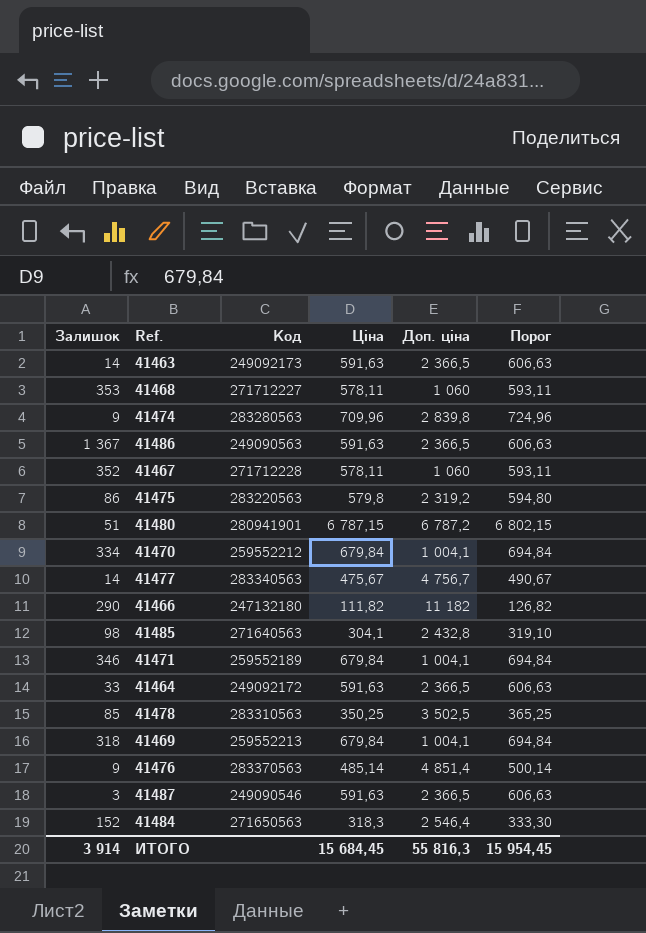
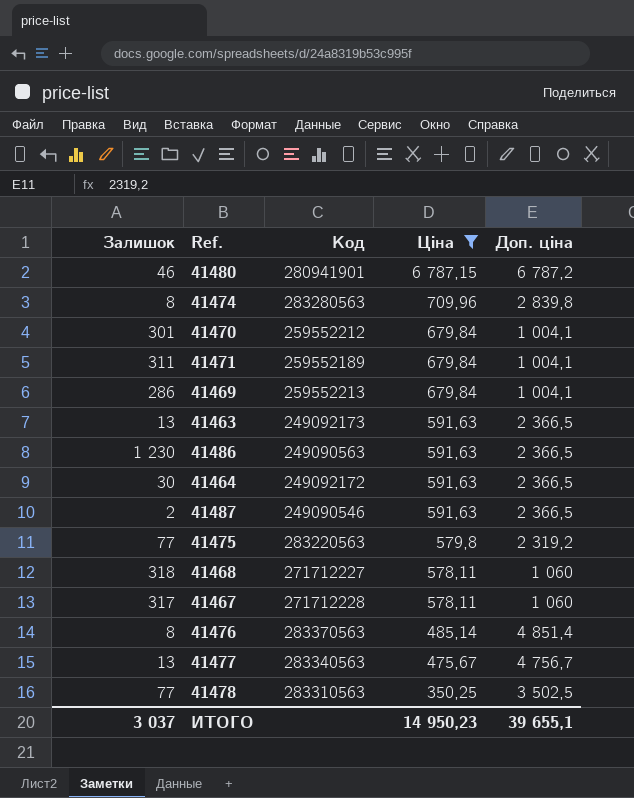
filter: none -> Ціна >= 350,25
row order: none -> Ціна descending
column Порог | formula: [Ціна] + 15 -> none
41480 | Залишок: 51 -> 46
41474 | Залишок: 9 -> 8
41470 | Залишок: 334 -> 301
41471 | Залишок: 346 -> 311
41469 | Залишок: 318 -> 286
41463 | Залишок: 14 -> 13
41486 | Залишок: 1 367 -> 1 230
41464 | Залишок: 33 -> 30
41487 | Залишок: 3 -> 2
41475 | Залишок: 86 -> 77
41468 | Залишок: 353 -> 318
41467 | Залишок: 352 -> 317
41476 | Залишок: 9 -> 8
41477 | Залишок: 14 -> 13
41478 | Залишок: 85 -> 77
ИТОГО | Залишок: 3 914 -> 3 037
ИТОГО | Ціна: 15 684,45 -> 14 950,23
ИТОГО | Доп. ціна: 55 816,3 -> 39 655,1

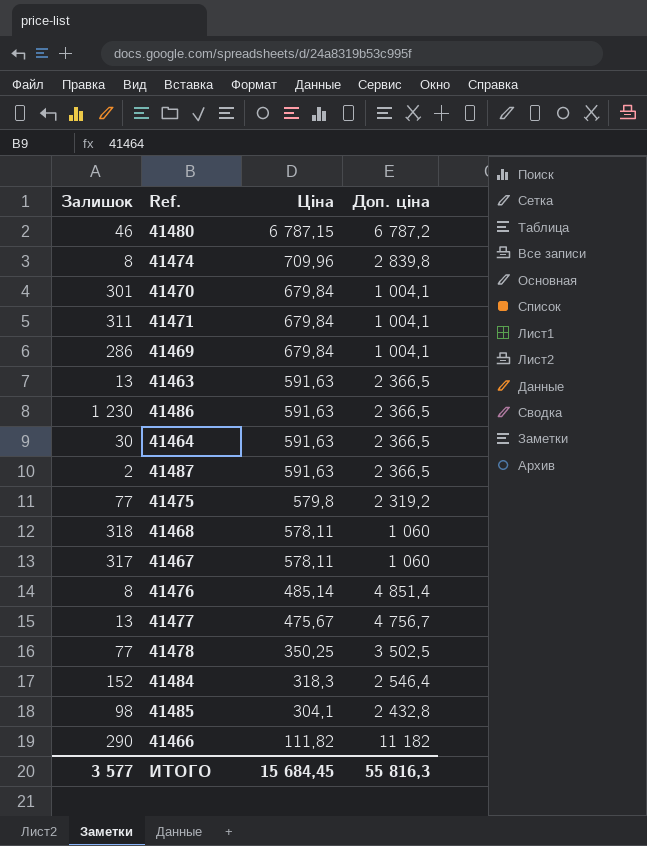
filter: Ціна >= 350,25 -> none
column Код | position: 3 -> none
ИТОГО | Залишок: 3 037 -> 3 577
ИТОГО | Ціна: 14 950,23 -> 15 684,45
ИТОГО | Доп. ціна: 39 655,1 -> 55 816,3

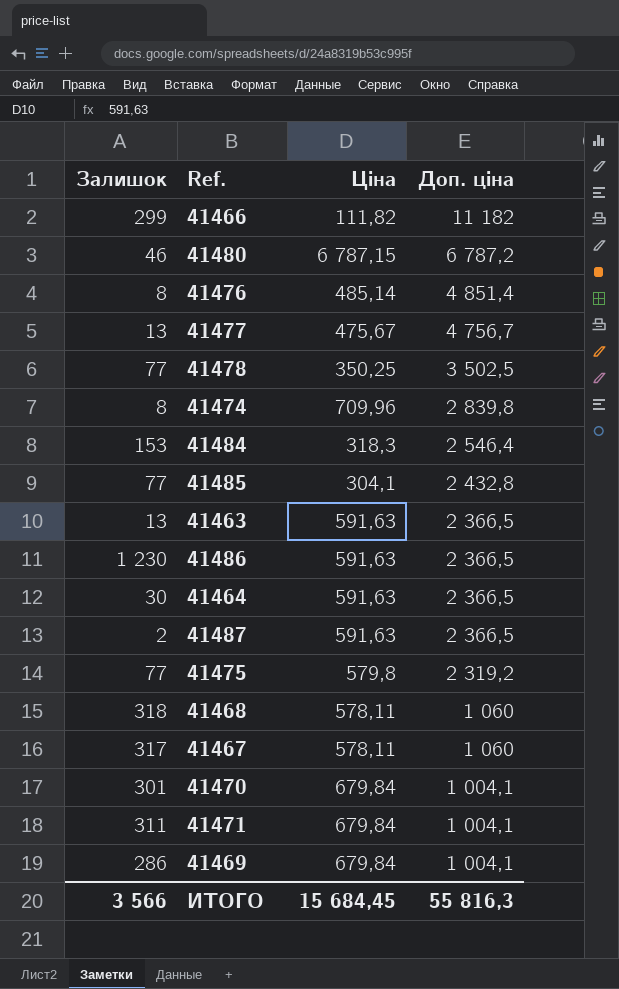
row order: Ціна descending -> Доп. ціна descending
41466 | Залишок: 290 -> 299
41484 | Залишок: 152 -> 153
41485 | Залишок: 98 -> 77
ИТОГО | Залишок: 3 577 -> 3 566

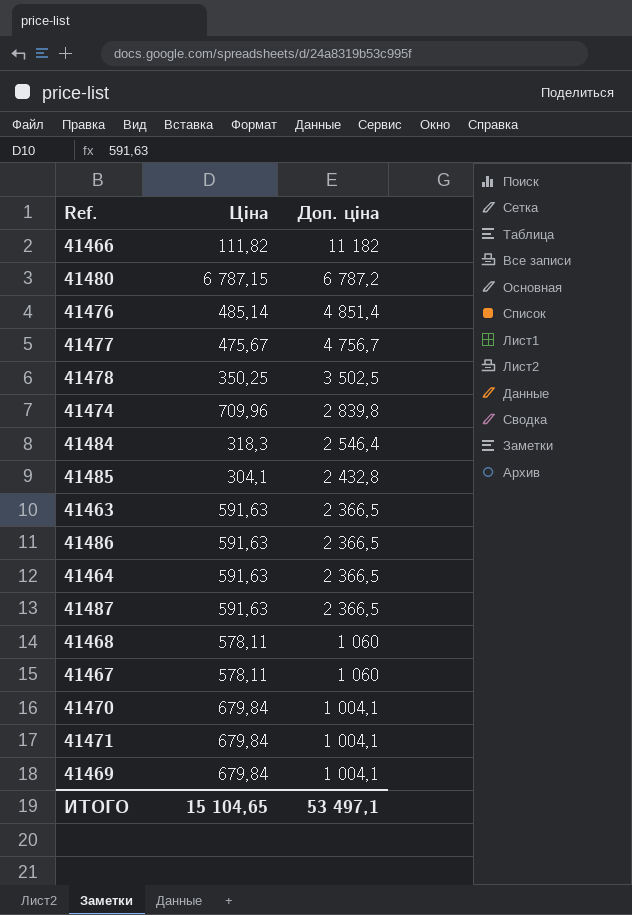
column Залишок | position: 1 -> none
row 41475: 77 | 579,8 | 2 319,2 -> none
ИТОГО | Ціна: 15 684,45 -> 15 104,65
ИТОГО | Доп. ціна: 55 816,3 -> 53 497,1

